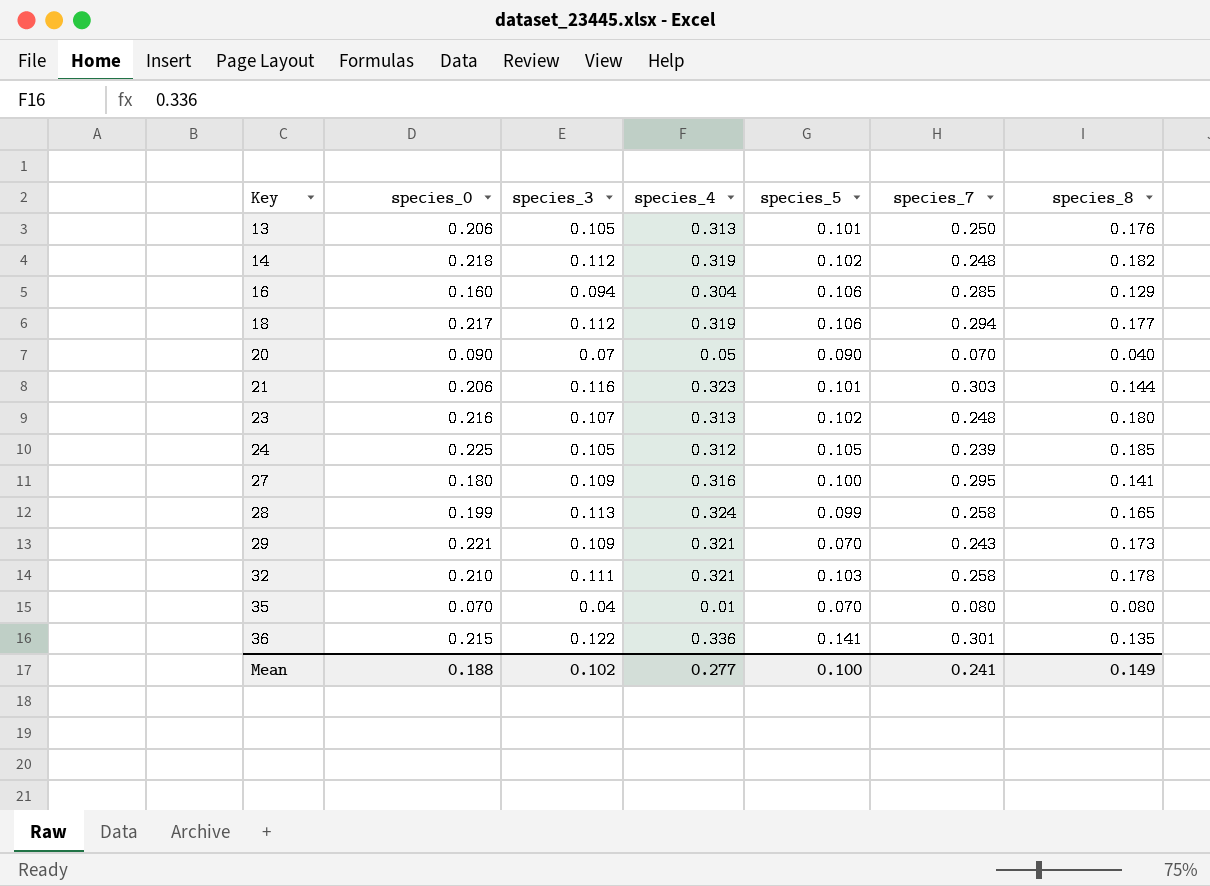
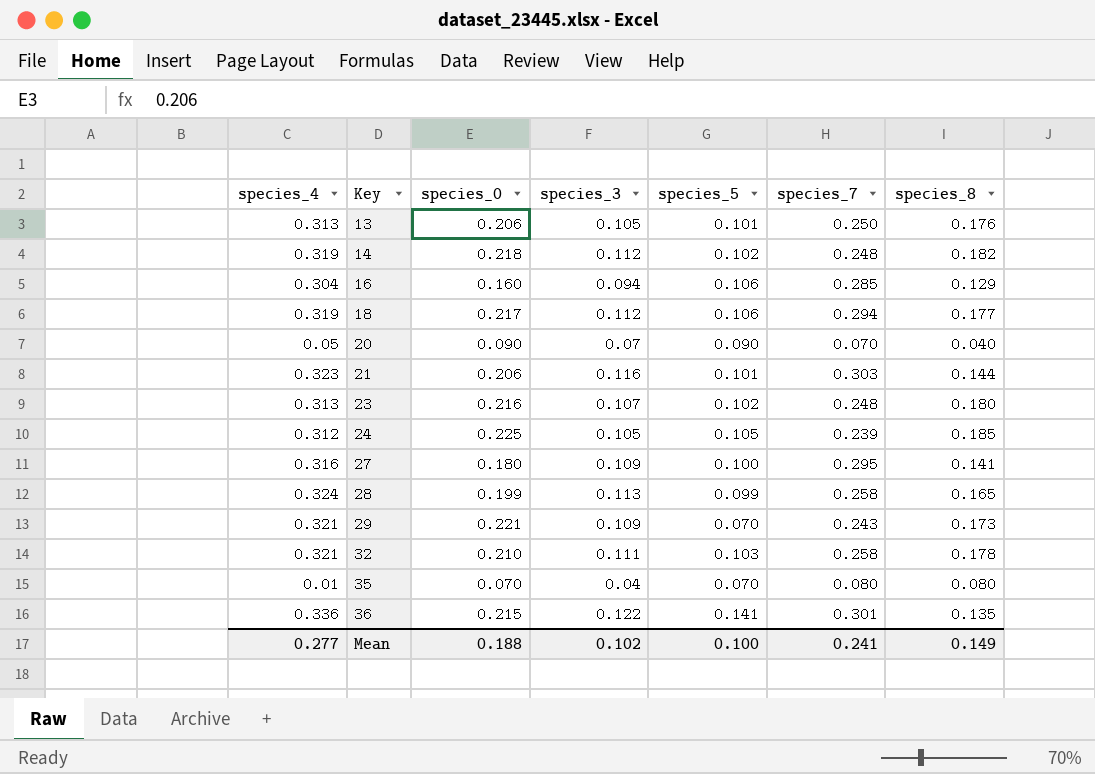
column species_4 | position: 4 -> 1

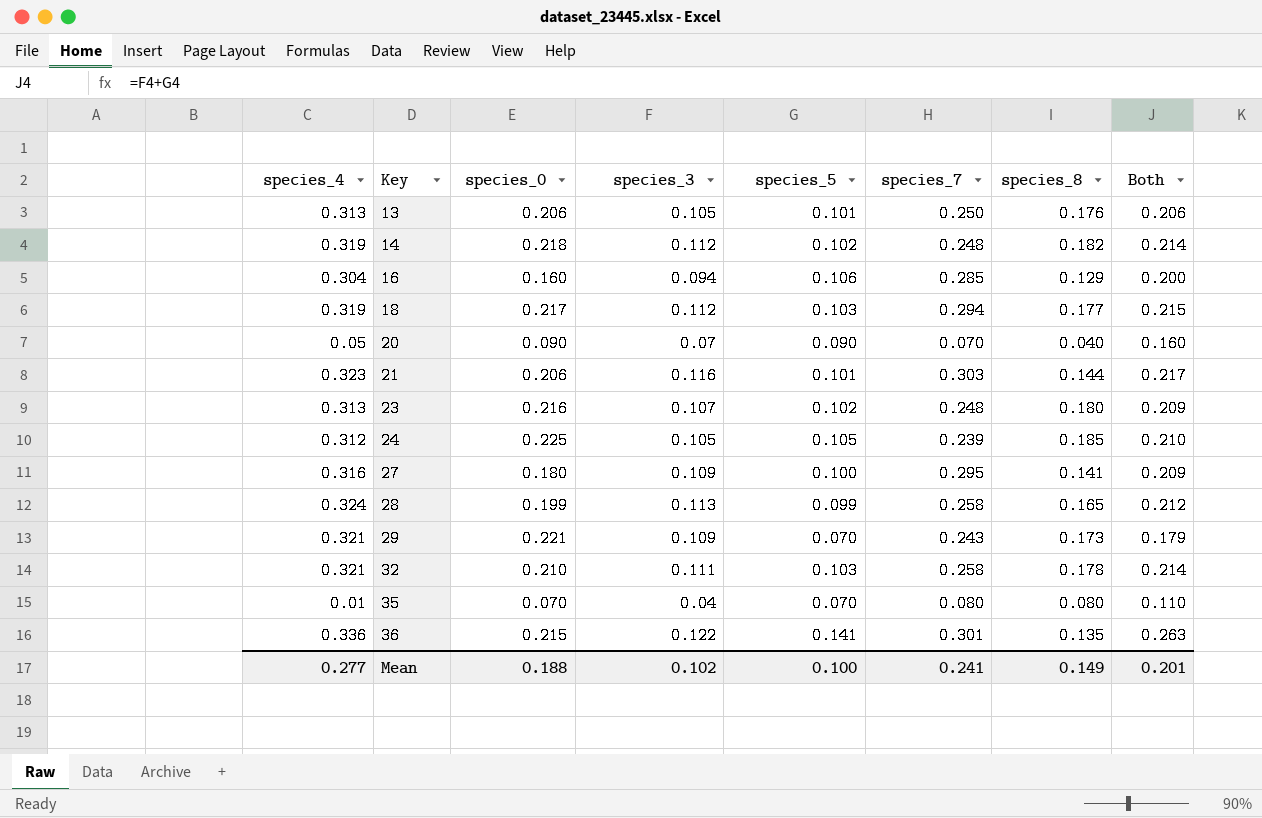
column Both | formula: none -> [species_3] + [species_5]
18 | species_5: 0.106 -> 0.103

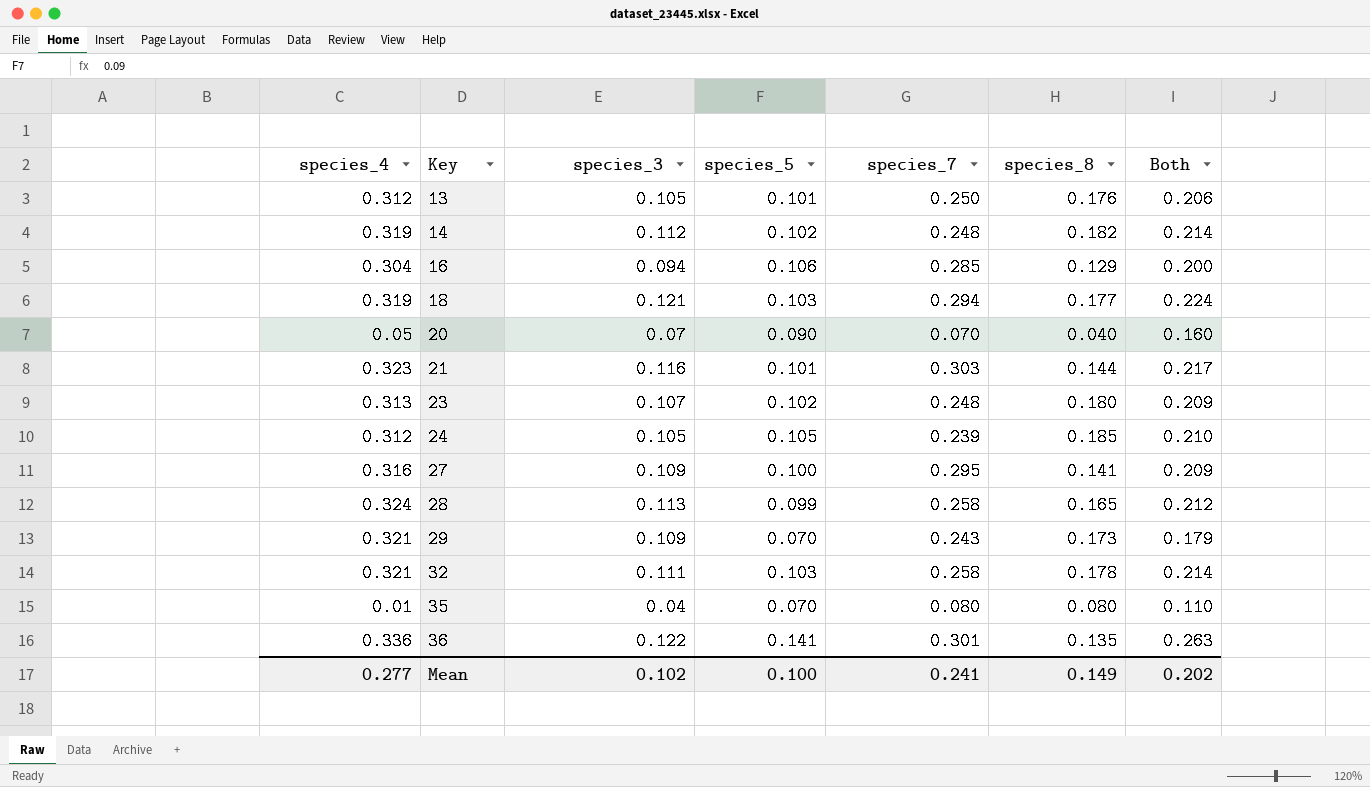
column species_0 | position: 3 -> none
13 | species_4: 0.313 -> 0.312
18 | species_3: 0.112 -> 0.121
18 | Both: 0.215 -> 0.224
Mean | Both: 0.201 -> 0.202

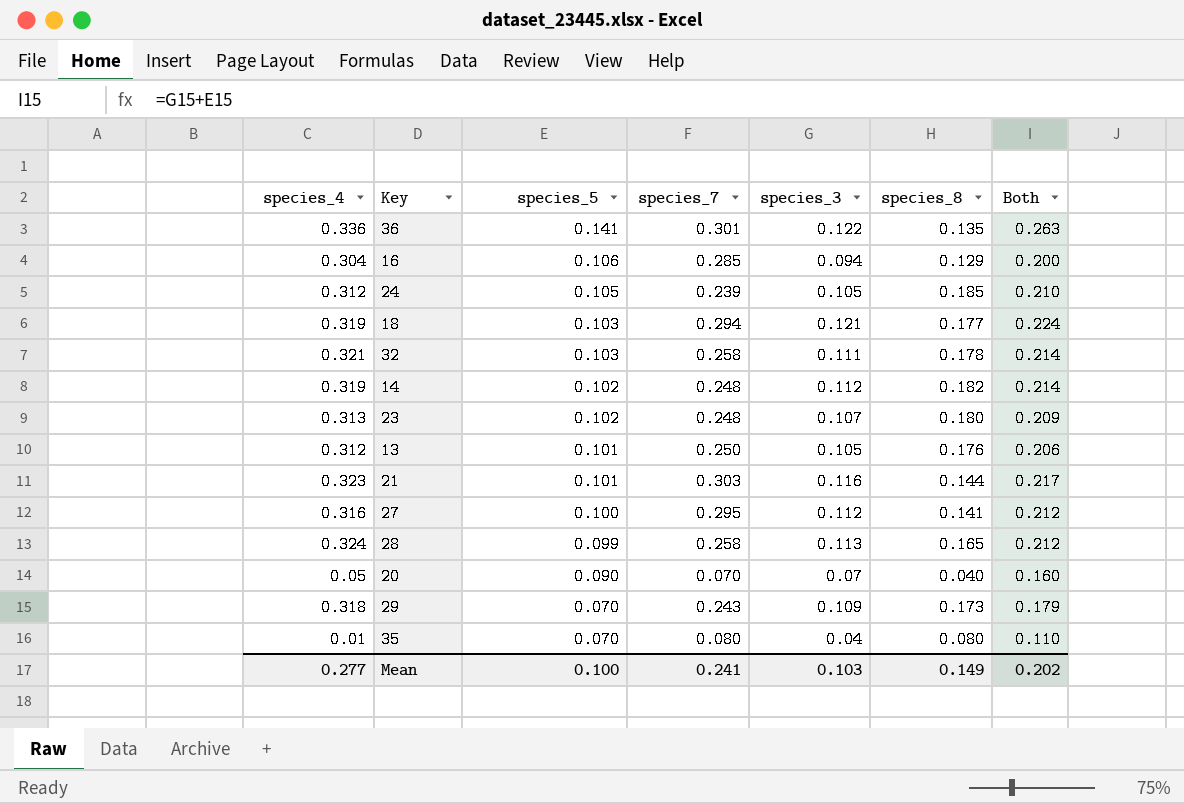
row order: Key ascending -> species_5 descending
column species_3 | position: 3 -> 5
27 | species_3: 0.109 -> 0.112
27 | Both: 0.209 -> 0.212
29 | species_4: 0.321 -> 0.318
Mean | species_3: 0.102 -> 0.103

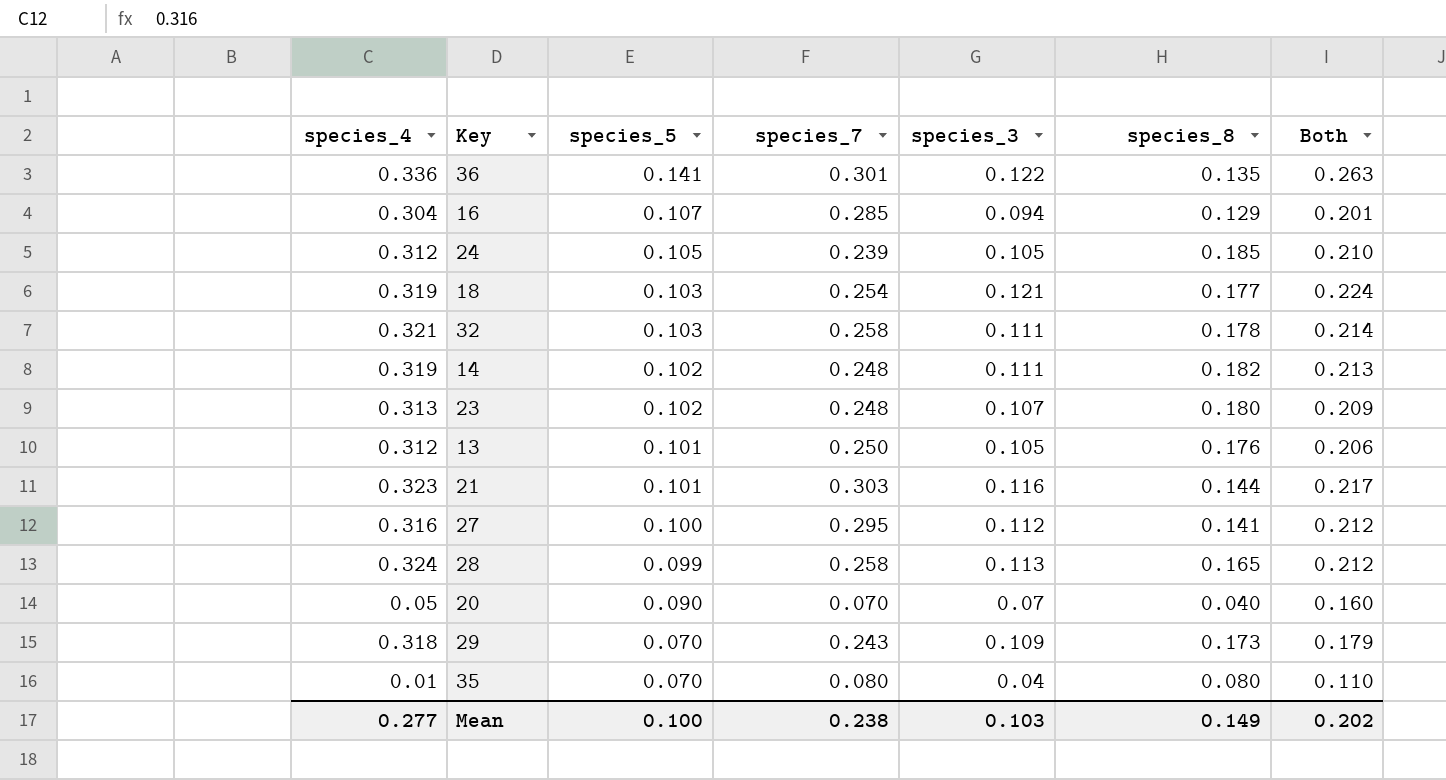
16 | species_5: 0.106 -> 0.107
16 | Both: 0.200 -> 0.201
18 | species_7: 0.294 -> 0.254
14 | species_3: 0.112 -> 0.111
14 | Both: 0.214 -> 0.213
Mean | species_7: 0.241 -> 0.238

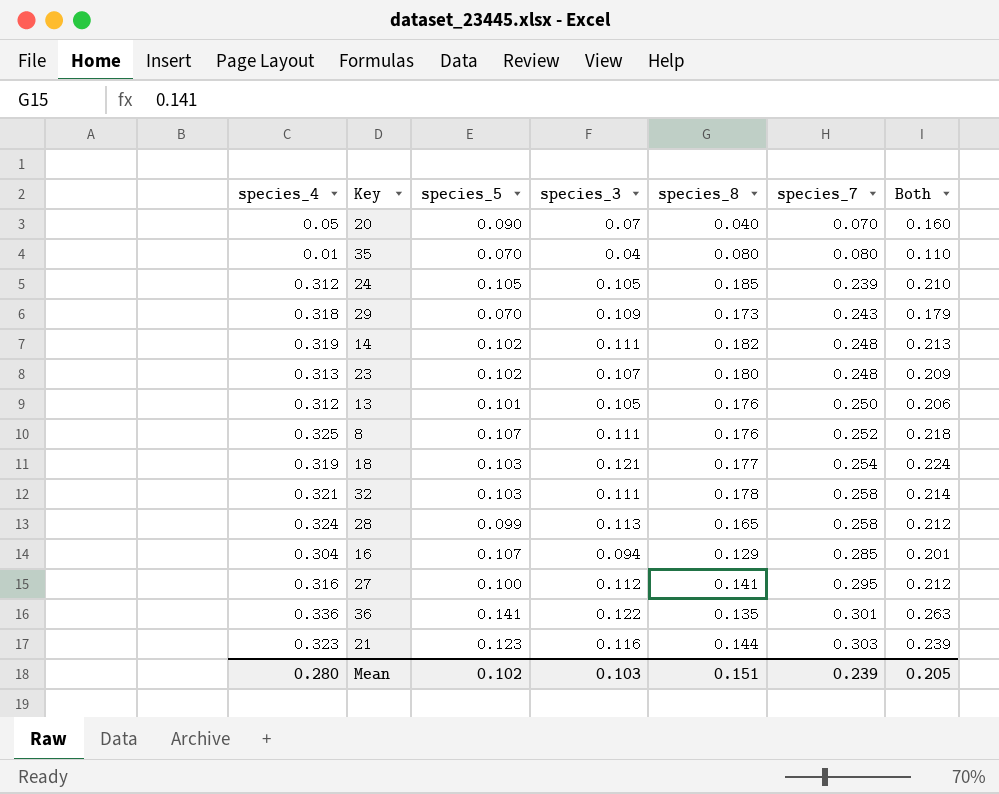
row order: species_5 descending -> species_7 ascending
column species_7 | position: 4 -> 6
row 8: none -> 0.325 | 0.107 | 0.111 | 0.176 | 0.252 | 0.218
21 | species_5: 0.101 -> 0.123
21 | Both: 0.217 -> 0.239
Mean | species_4: 0.277 -> 0.280
Mean | species_5: 0.100 -> 0.102
Mean | species_8: 0.149 -> 0.151
Mean | species_7: 0.238 -> 0.239
Mean | Both: 0.202 -> 0.205

